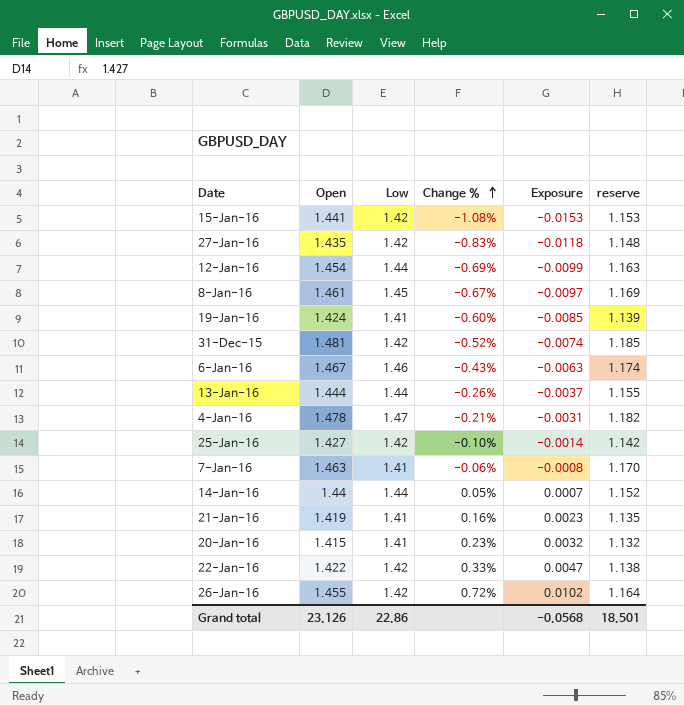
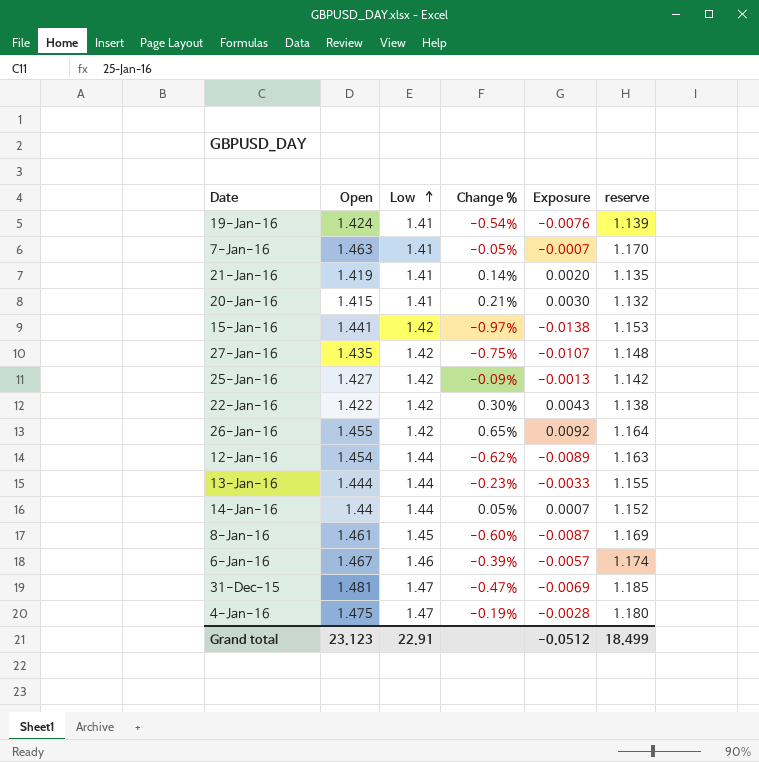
row order: Change % ascending -> Low ascending
19-Jan-16 | Change %: -0.60% -> -0.54%
19-Jan-16 | Exposure: -0.0085 -> -0.0076
7-Jan-16 | Change %: -0.06% -> -0.05%
7-Jan-16 | Exposure: -0.0008 -> -0.0007
21-Jan-16 | Change %: 0.16% -> 0.14%
21-Jan-16 | Exposure: 0.0023 -> 0.0020
20-Jan-16 | Change %: 0.23% -> 0.21%
20-Jan-16 | Exposure: 0.0032 -> 0.0030
15-Jan-16 | Change %: -1.08% -> -0.97%
15-Jan-16 | Exposure: -0.0153 -> -0.0138
27-Jan-16 | Change %: -0.83% -> -0.75%
27-Jan-16 | Exposure: -0.0118 -> -0.0107
25-Jan-16 | Change %: -0.10% -> -0.09%
25-Jan-16 | Exposure: -0.0014 -> -0.0013
22-Jan-16 | Change %: 0.33% -> 0.30%
22-Jan-16 | Exposure: 0.0047 -> 0.0043
26-Jan-16 | Change %: 0.72% -> 0.65%
26-Jan-16 | Exposure: 0.0102 -> 0.0092
12-Jan-16 | Change %: -0.69% -> -0.62%
12-Jan-16 | Exposure: -0.0099 -> -0.0089
13-Jan-16 | Change %: -0.26% -> -0.23%
13-Jan-16 | Exposure: -0.0037 -> -0.0033
8-Jan-16 | Change %: -0.67% -> -0.60%
8-Jan-16 | Exposure: -0.0097 -> -0.0087
6-Jan-16 | Change %: -0.43% -> -0.39%
6-Jan-16 | Exposure: -0.0063 -> -0.0057
31-Dec-15 | Low: 1.42 -> 1.47
31-Dec-15 | Change %: -0.52% -> -0.47%
31-Dec-15 | Exposure: -0.0074 -> -0.0069
4-Jan-16 | Open: 1.478 -> 1.475
4-Jan-16 | Change %: -0.21% -> -0.19%
4-Jan-16 | Exposure: -0.0031 -> -0.0028
4-Jan-16 | reserve: 1.182 -> 1.180
Grand total | Open: 23.126 -> 23.123
Grand total | Low: 22.86 -> 22.91
Grand total | Exposure: -0.0568 -> -0.0512
Grand total | reserve: 18.501 -> 18.499

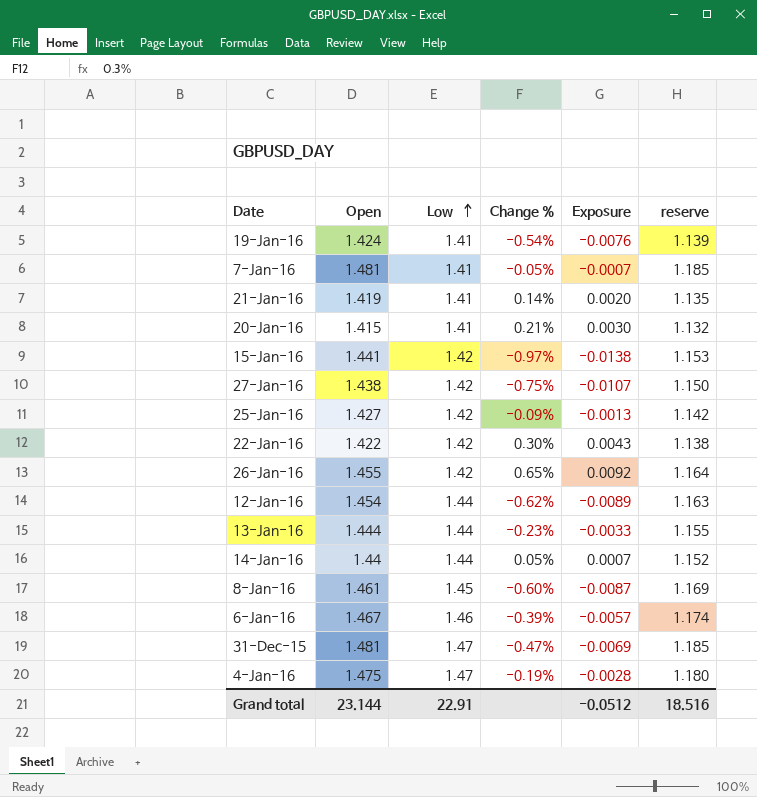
7-Jan-16 | Open: 1.463 -> 1.481
7-Jan-16 | reserve: 1.170 -> 1.185
27-Jan-16 | Open: 1.435 -> 1.438
27-Jan-16 | reserve: 1.148 -> 1.150
Grand total | Open: 23.123 -> 23.144
Grand total | reserve: 18.499 -> 18.516

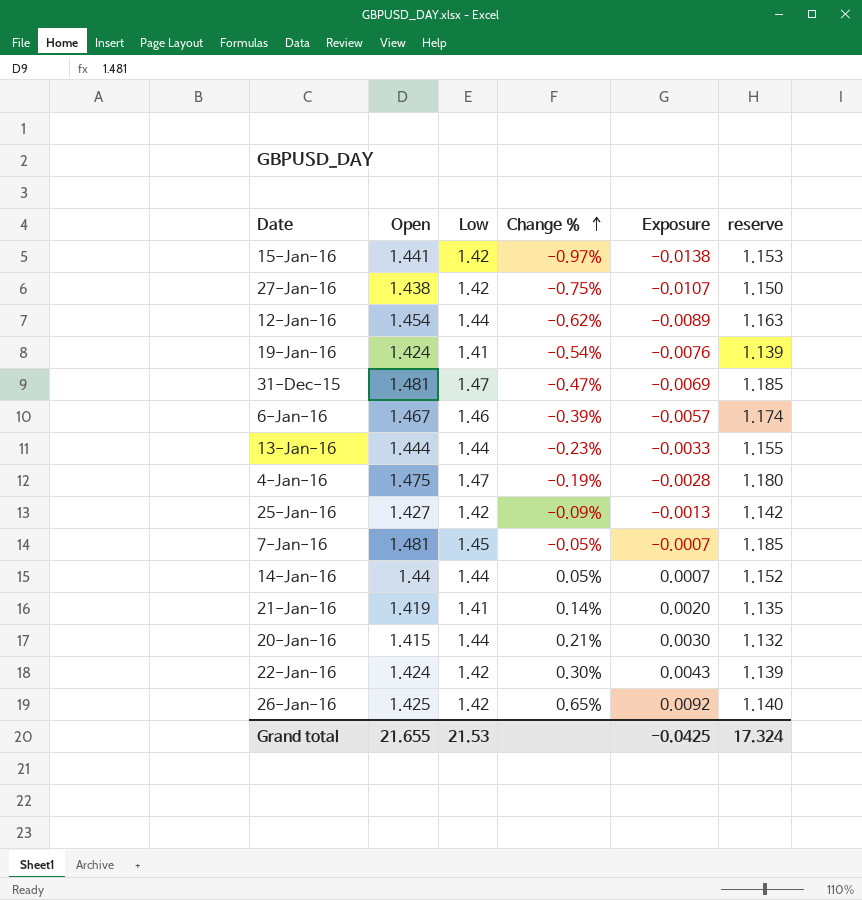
row order: Low ascending -> Change % ascending
row 8-Jan-16: 1.461 | 1.45 | -0.60% | -0.0087 | 1.169 -> none
7-Jan-16 | Low: 1.41 -> 1.45
20-Jan-16 | Low: 1.41 -> 1.44
22-Jan-16 | Open: 1.422 -> 1.424
22-Jan-16 | reserve: 1.138 -> 1.139
26-Jan-16 | Open: 1.455 -> 1.425
26-Jan-16 | reserve: 1.164 -> 1.140
Grand total | Open: 23.144 -> 21.655
Grand total | Low: 22.91 -> 21.53
Grand total | Exposure: -0.0512 -> -0.0425
Grand total | reserve: 18.516 -> 17.324

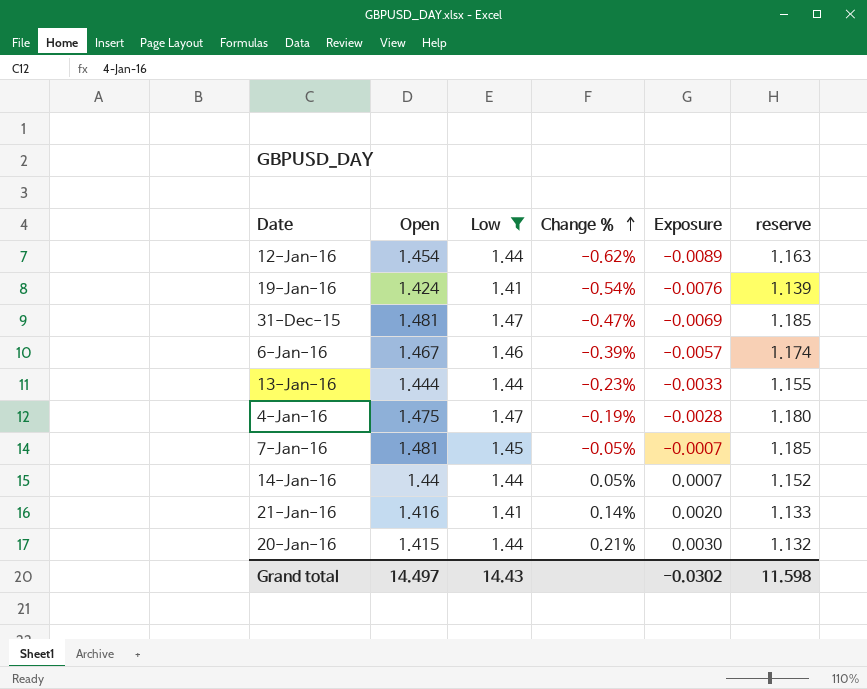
filter: none -> Low != 1.42
21-Jan-16 | Open: 1.419 -> 1.416
21-Jan-16 | reserve: 1.135 -> 1.133
Grand total | Open: 21.655 -> 14.497
Grand total | Low: 21.53 -> 14.43
Grand total | Exposure: -0.0425 -> -0.0302
Grand total | reserve: 17.324 -> 11.598

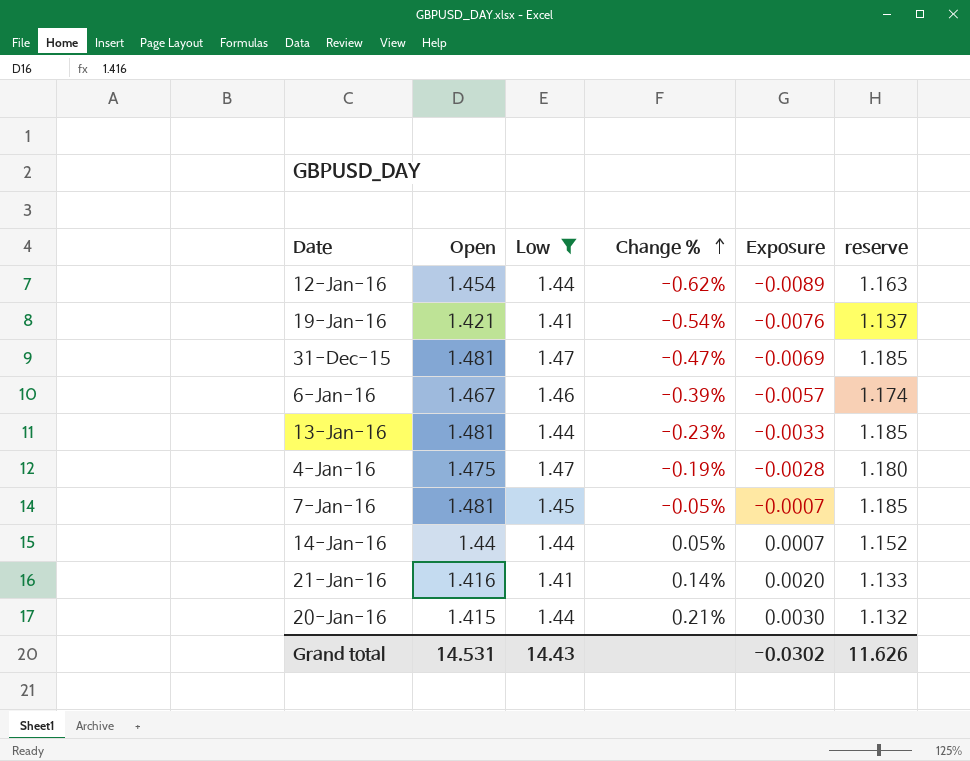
19-Jan-16 | Open: 1.424 -> 1.421
19-Jan-16 | reserve: 1.139 -> 1.137
13-Jan-16 | Open: 1.444 -> 1.481
13-Jan-16 | reserve: 1.155 -> 1.185
Grand total | Open: 14.497 -> 14.531
Grand total | reserve: 11.598 -> 11.626

